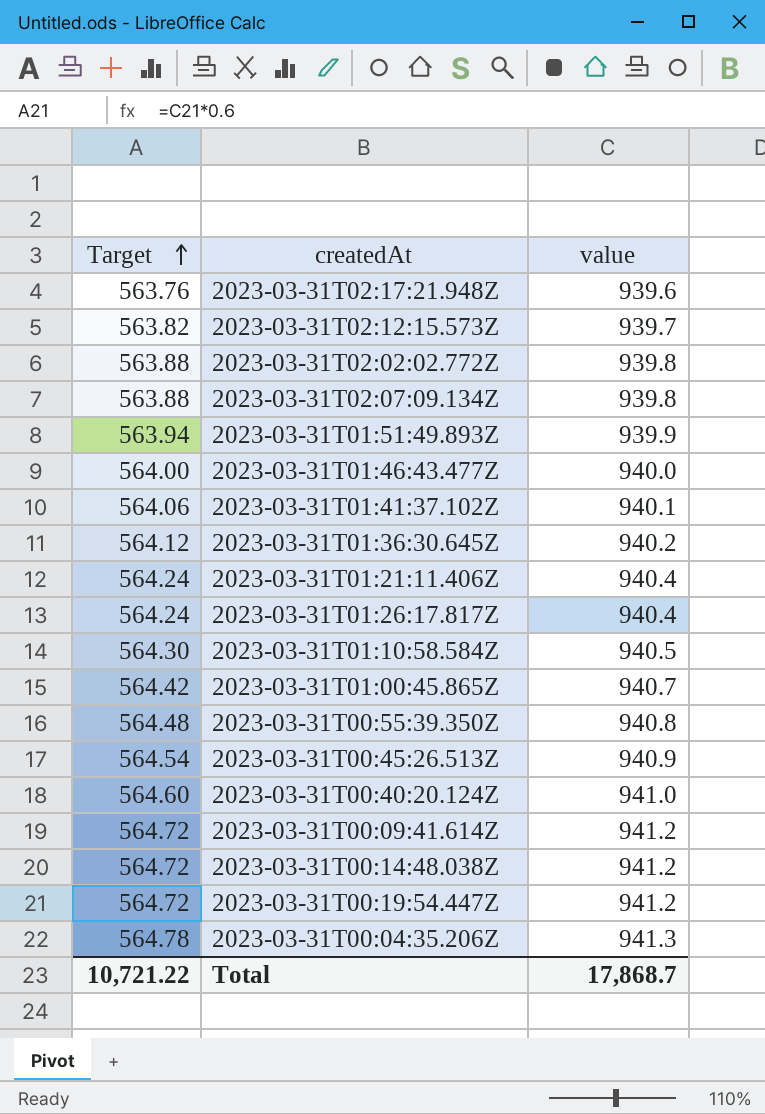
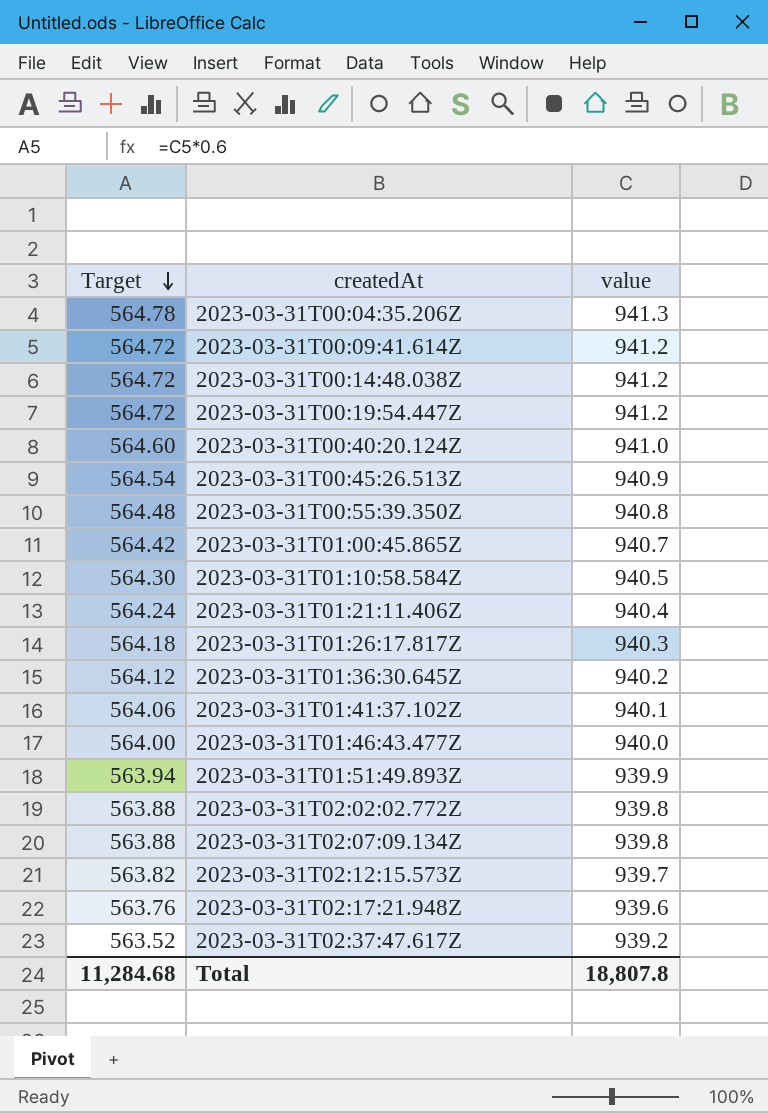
row order: Target ascending -> Target descending
2023-03-31T01:26:17.817Z | Target: 564.24 -> 564.18
2023-03-31T01:26:17.817Z | value: 940.4 -> 940.3
row 2023-03-31T02:37:47.617Z: none -> 563.52 | 939.2
Total | Target: 10,721.22 -> 11,284.68
Total | value: 17,868.7 -> 18,807.8

